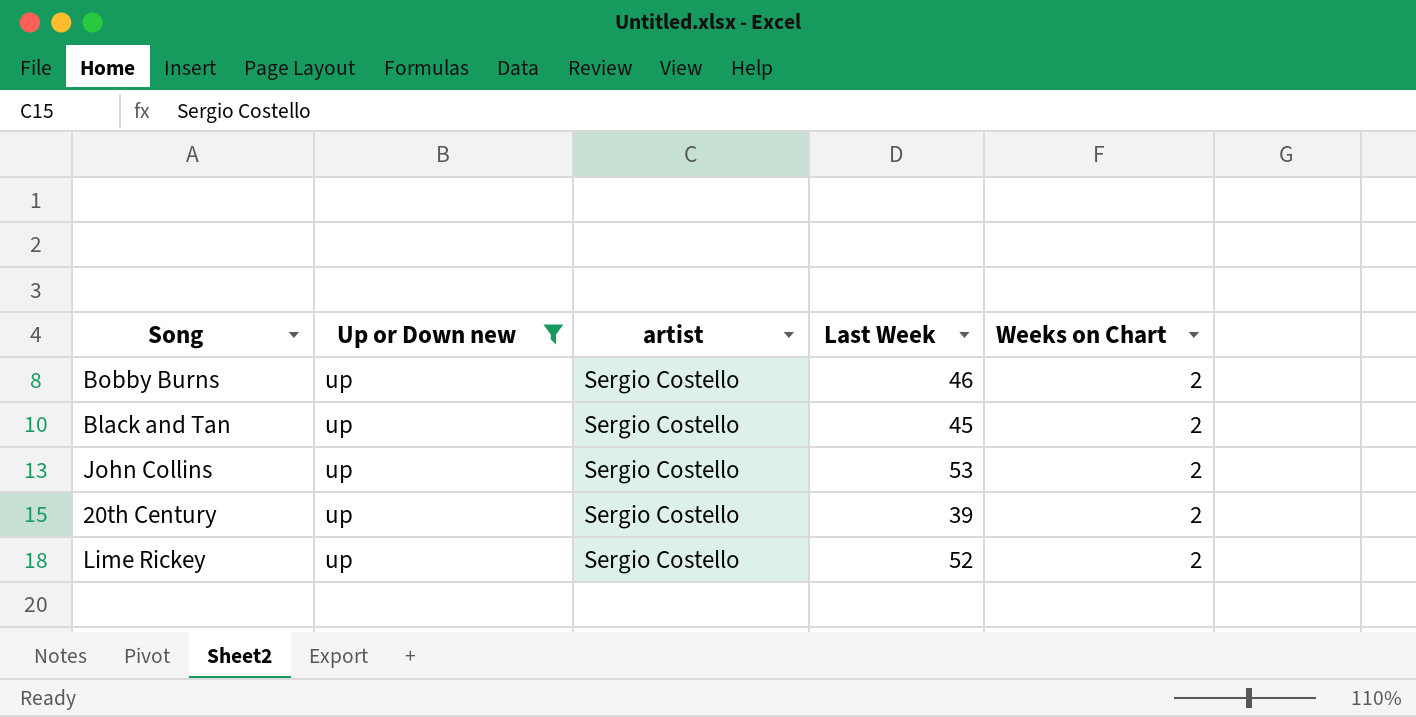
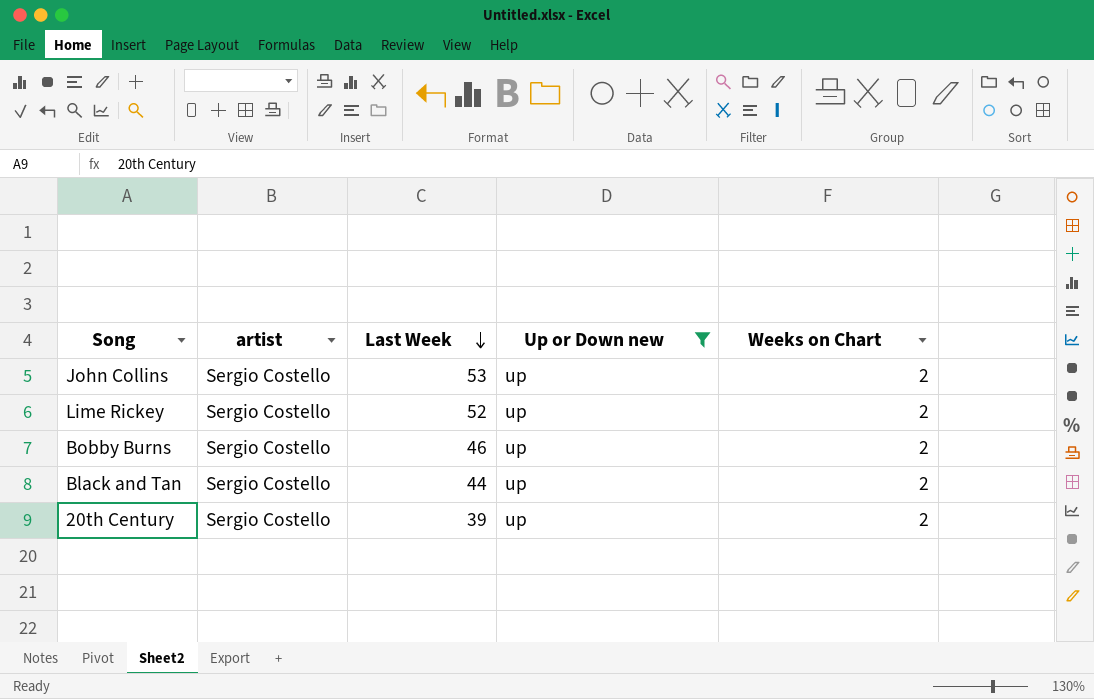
row order: none -> Last Week descending
column Up or Down new | position: 2 -> 4
Black and Tan | Last Week: 45 -> 44

